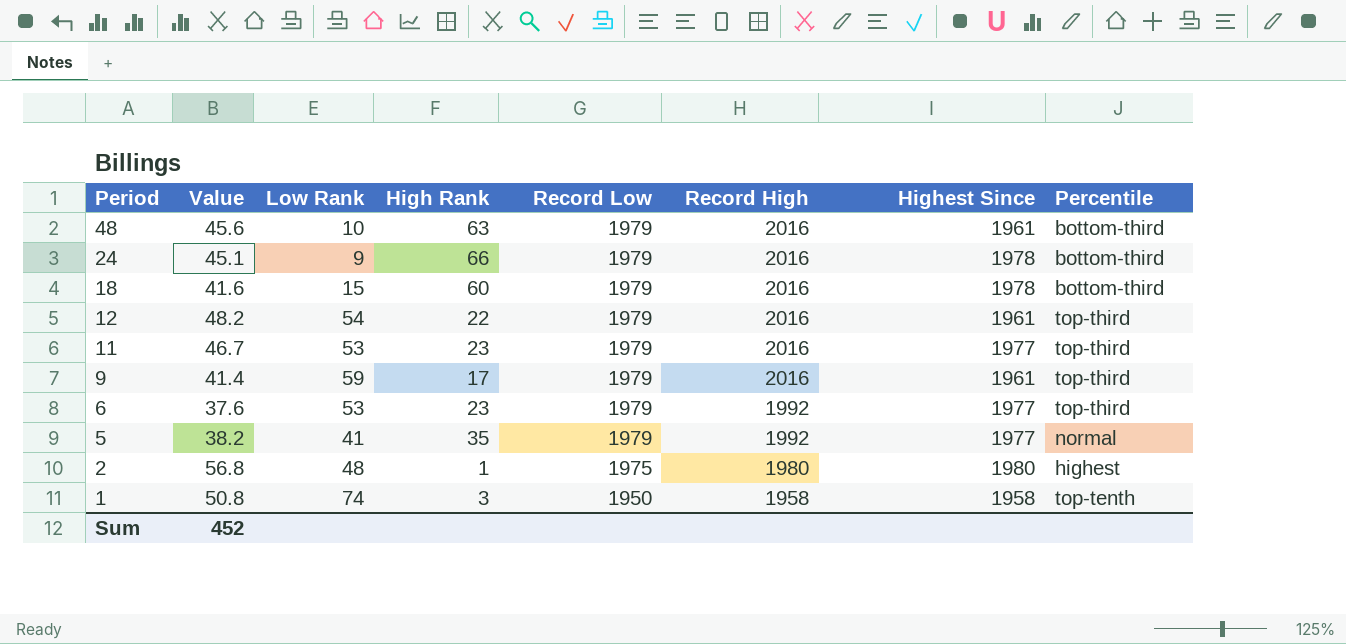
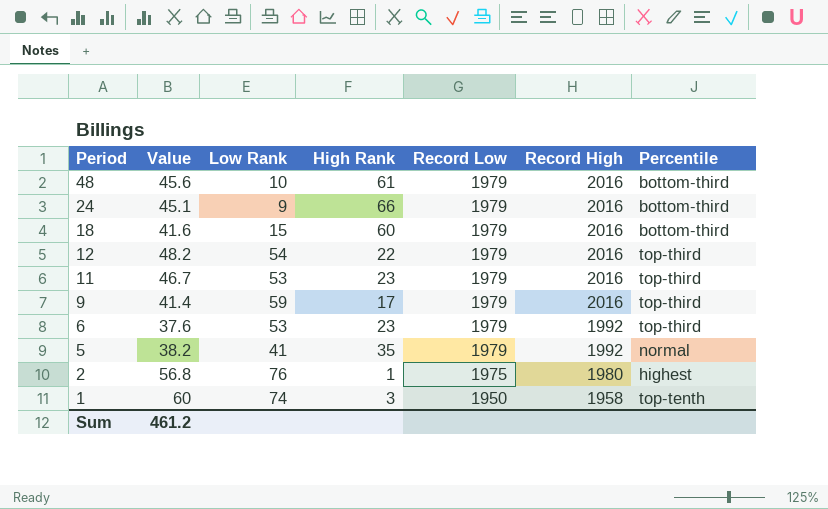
column Highest Since | position: 7 -> none
48 | High Rank: 63 -> 61
2 | Low Rank: 48 -> 76
1 | Value: 50.8 -> 60
Sum | Value: 452 -> 461.2

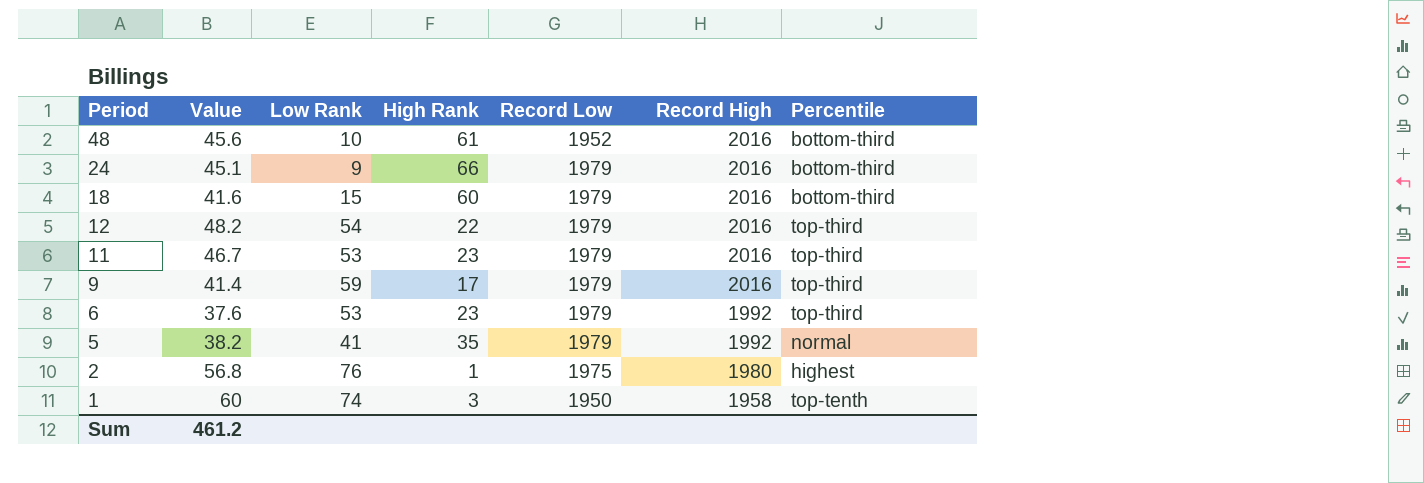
48 | Record Low: 1979 -> 1952

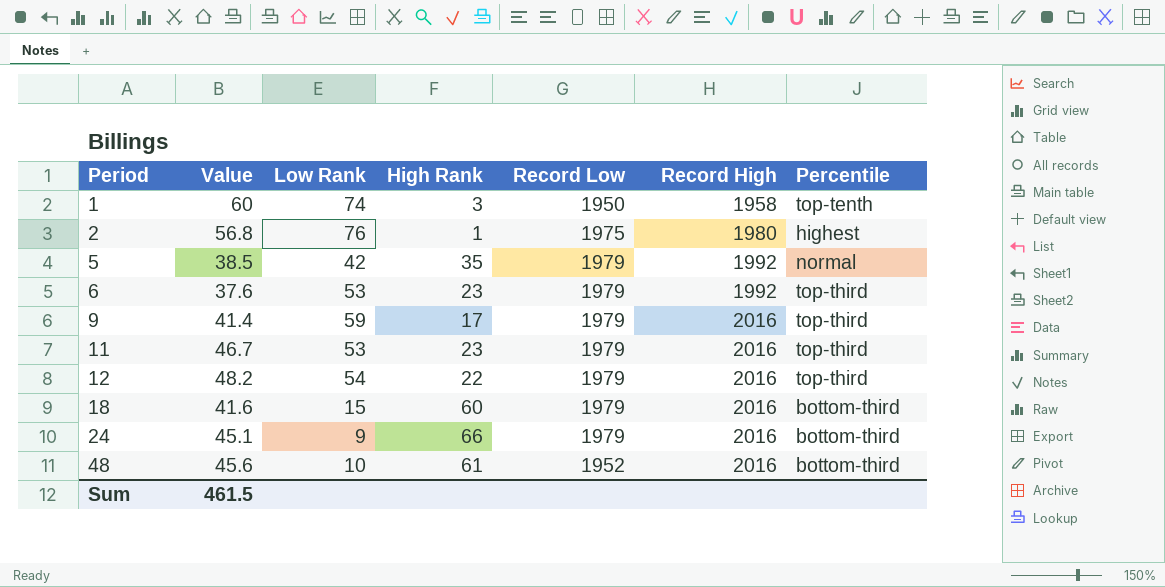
row order: Period descending -> Period ascending
5 | Value: 38.2 -> 38.5
5 | Low Rank: 41 -> 42
Sum | Value: 461.2 -> 461.5

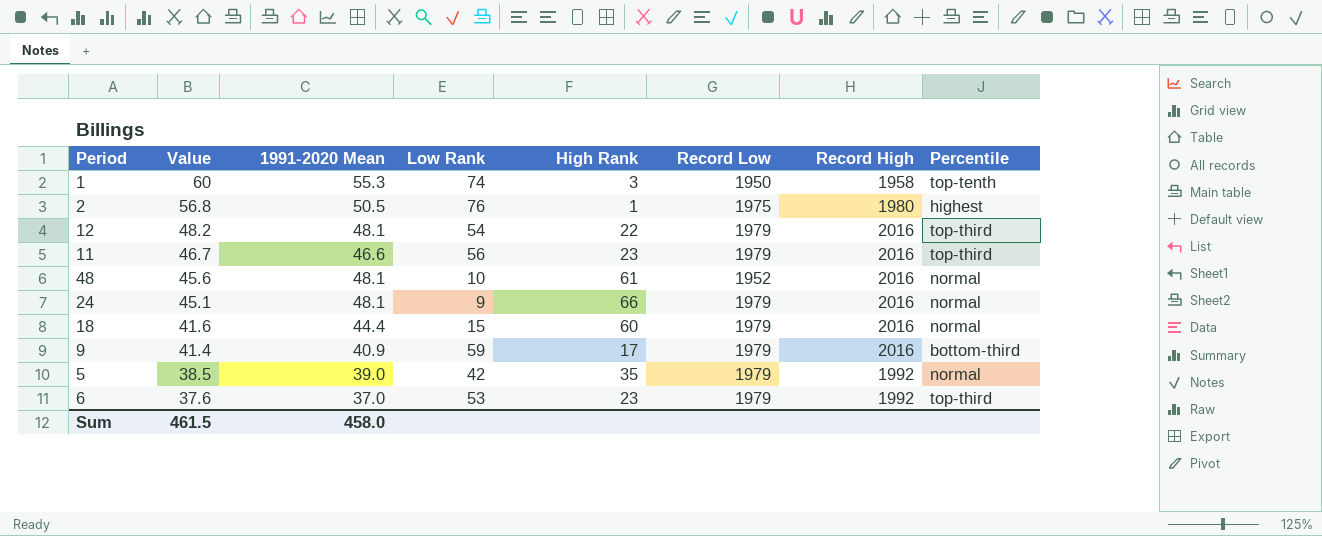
row order: Period ascending -> Value descending
column 1991-2020 Mean | position: none -> 3
11 | Low Rank: 53 -> 56
48 | Percentile: bottom-third -> normal
24 | Percentile: bottom-third -> normal
18 | Percentile: bottom-third -> normal
9 | Percentile: top-third -> bottom-third

